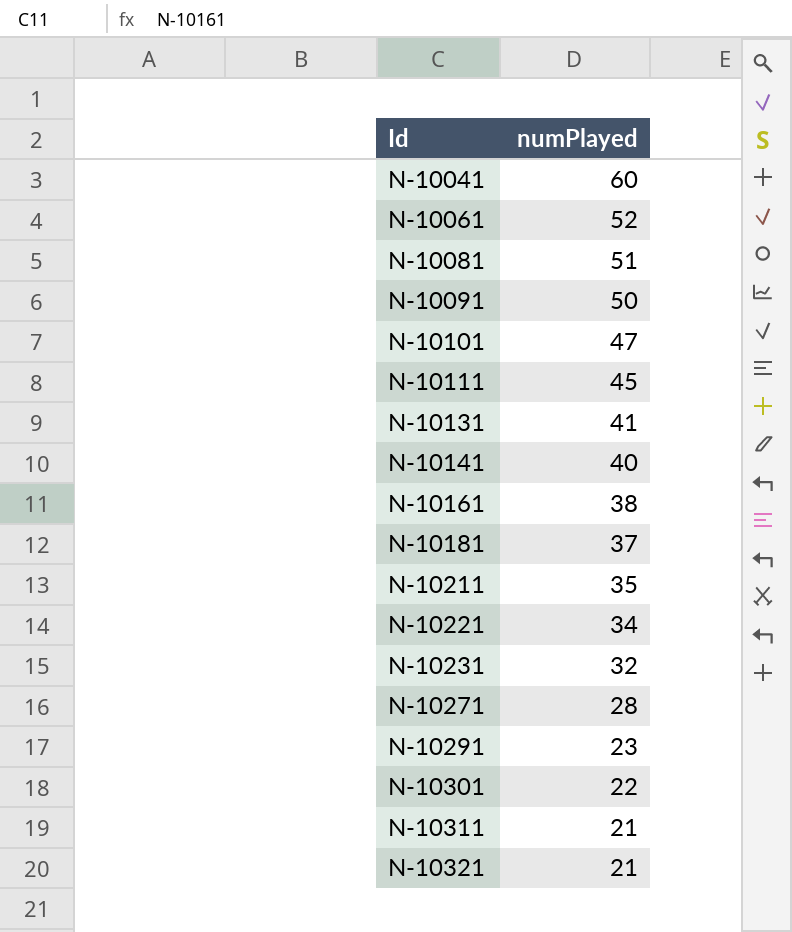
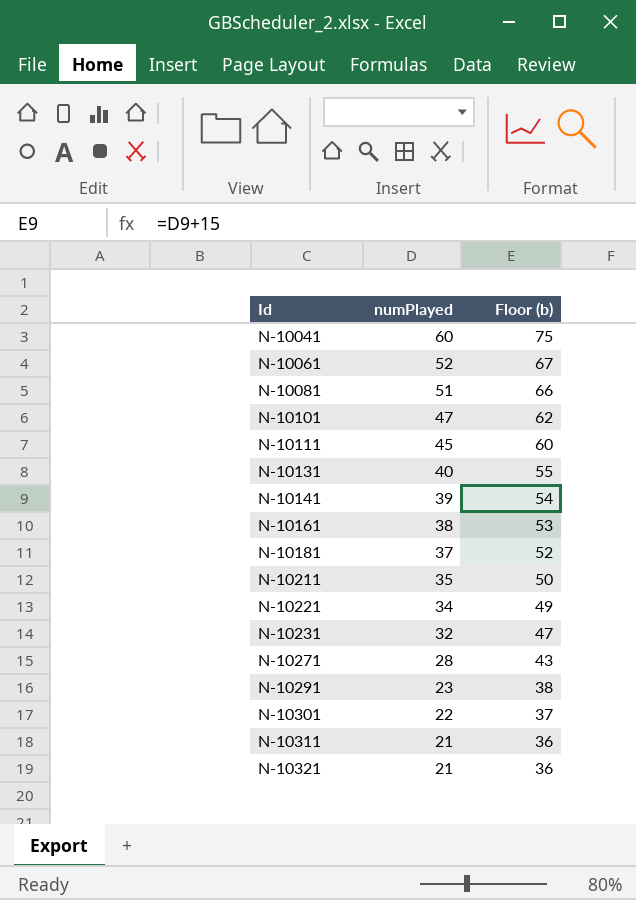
column Floor (b) | formula: none -> [numPlayed] + 15
row N-10091: 50 -> none
N-10131 | numPlayed: 41 -> 40
N-10141 | numPlayed: 40 -> 39

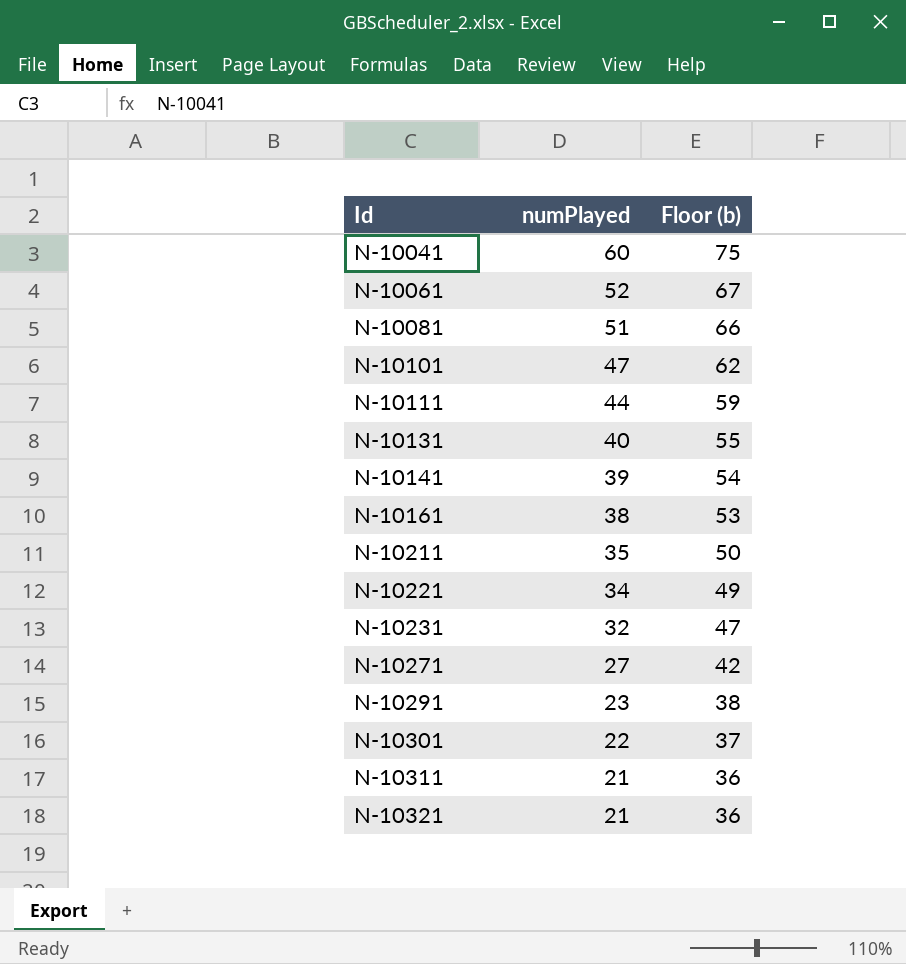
row N-10181: 37 | 52 -> none
N-10111 | numPlayed: 45 -> 44
N-10111 | Floor (b): 60 -> 59
N-10271 | numPlayed: 28 -> 27
N-10271 | Floor (b): 43 -> 42

